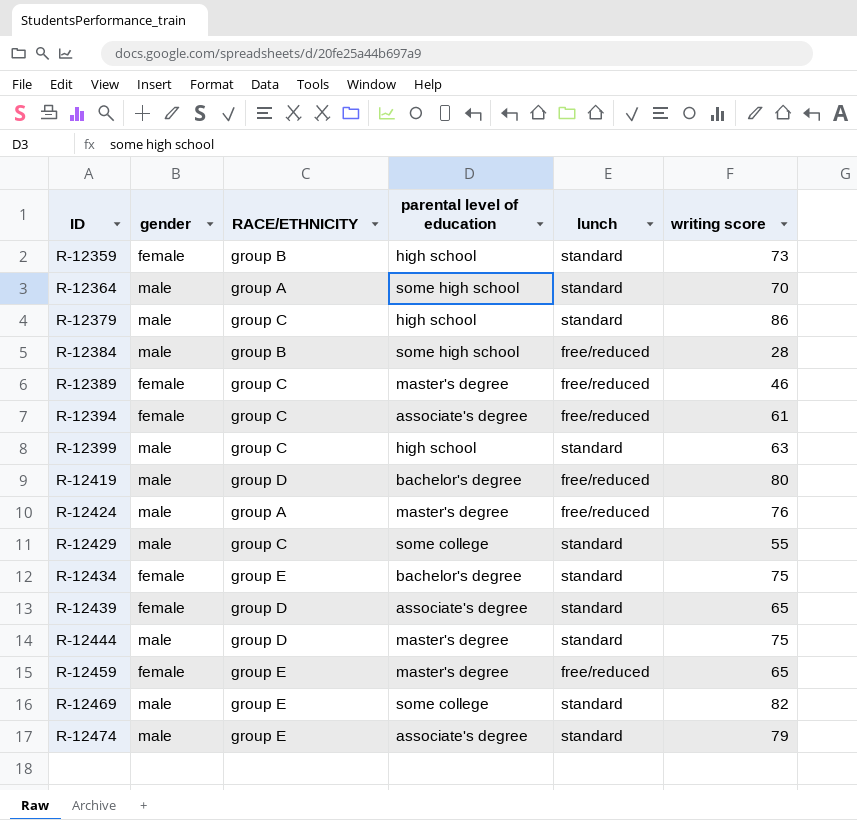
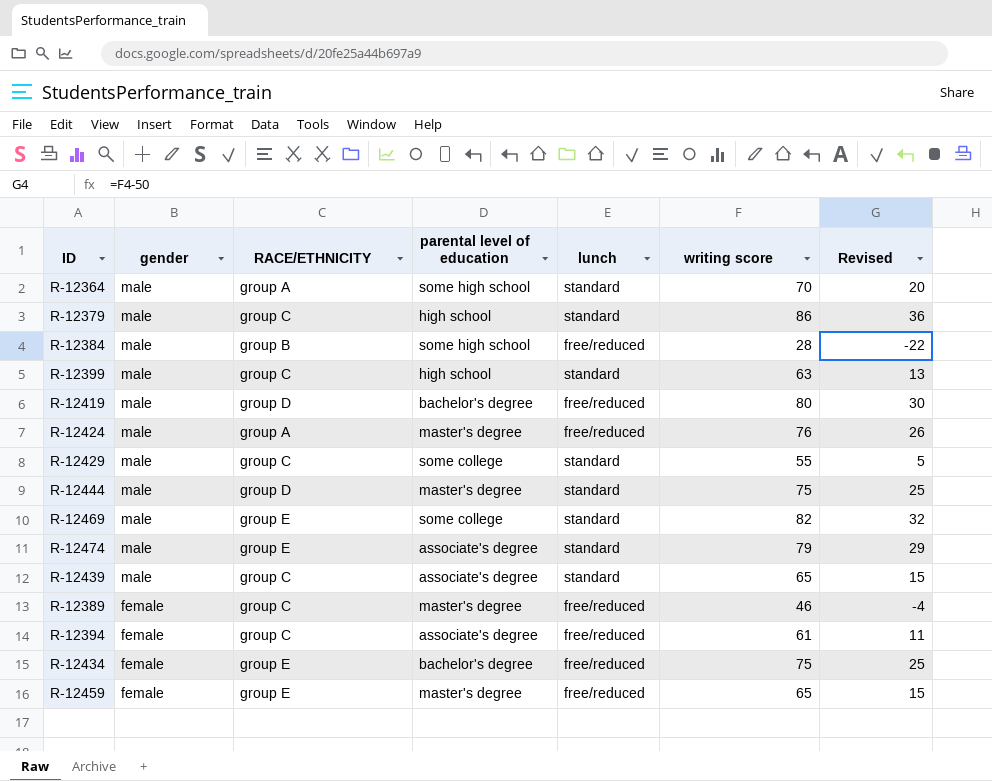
row order: ID ascending -> gender descending
column Revised | formula: none -> [writing score] - 50
row R-12359: female | group B | high school | standard | 73 -> none
R-12439 | gender: female -> male
R-12439 | RACE/ETHNICITY: group D -> group C
R-12434 | lunch: standard -> free/reduced

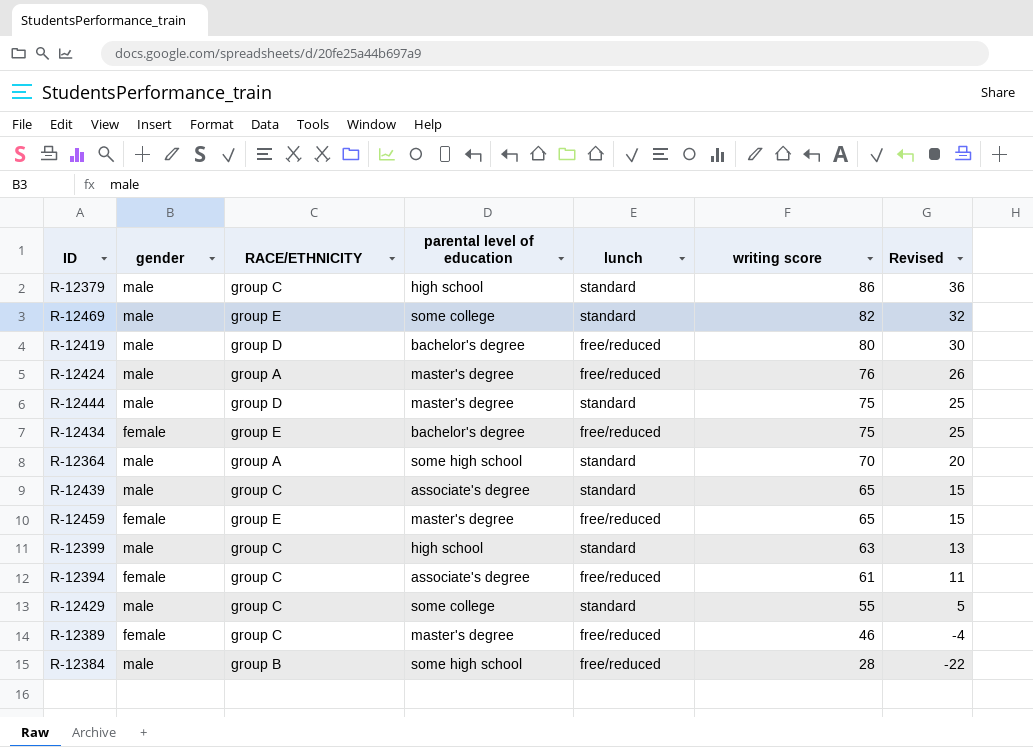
row order: gender descending -> writing score descending
row R-12474: male | group E | associate's degree | standard | 79 | 29 -> none

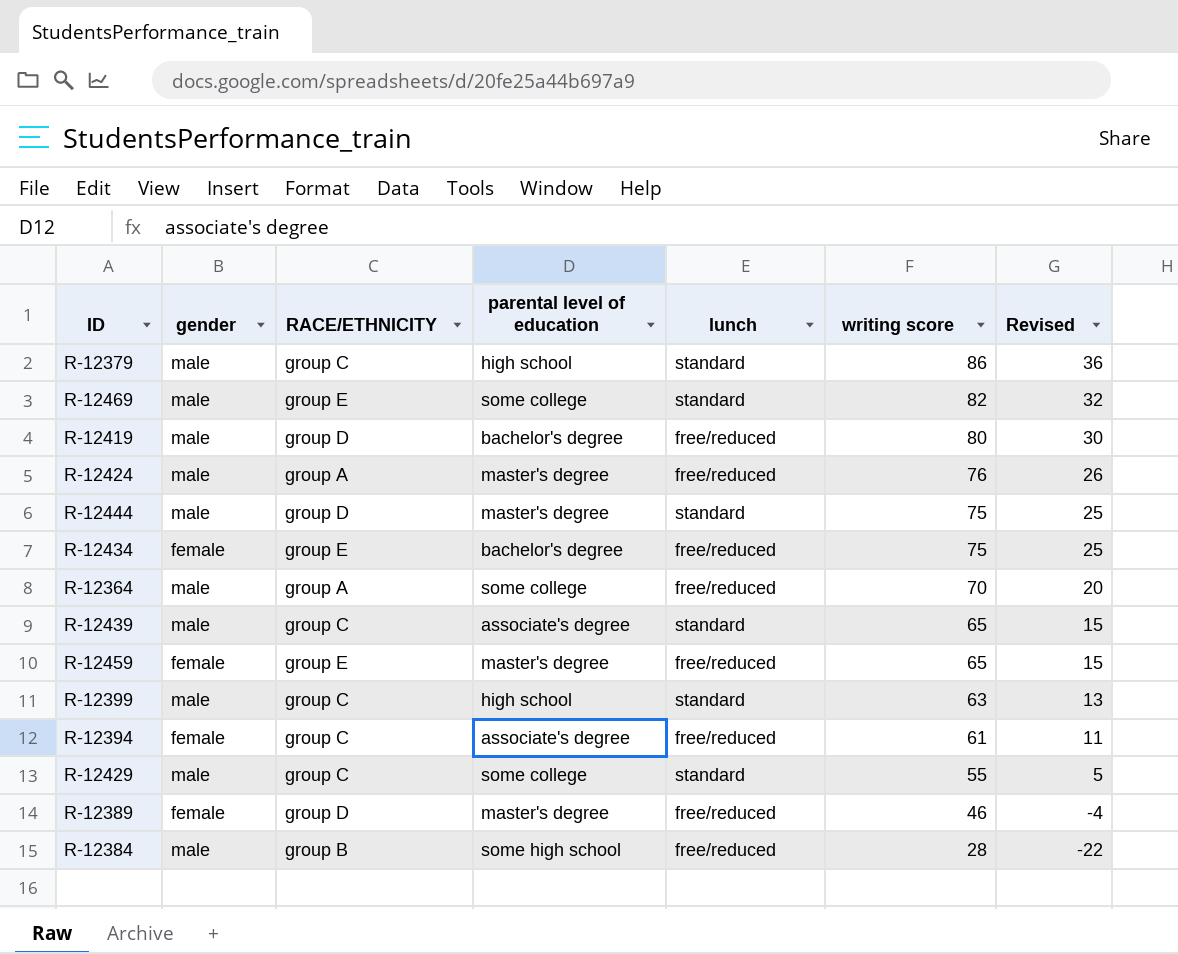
R-12364 | parental level of education: some high school -> some college
R-12364 | lunch: standard -> free/reduced
R-12389 | RACE/ETHNICITY: group C -> group D

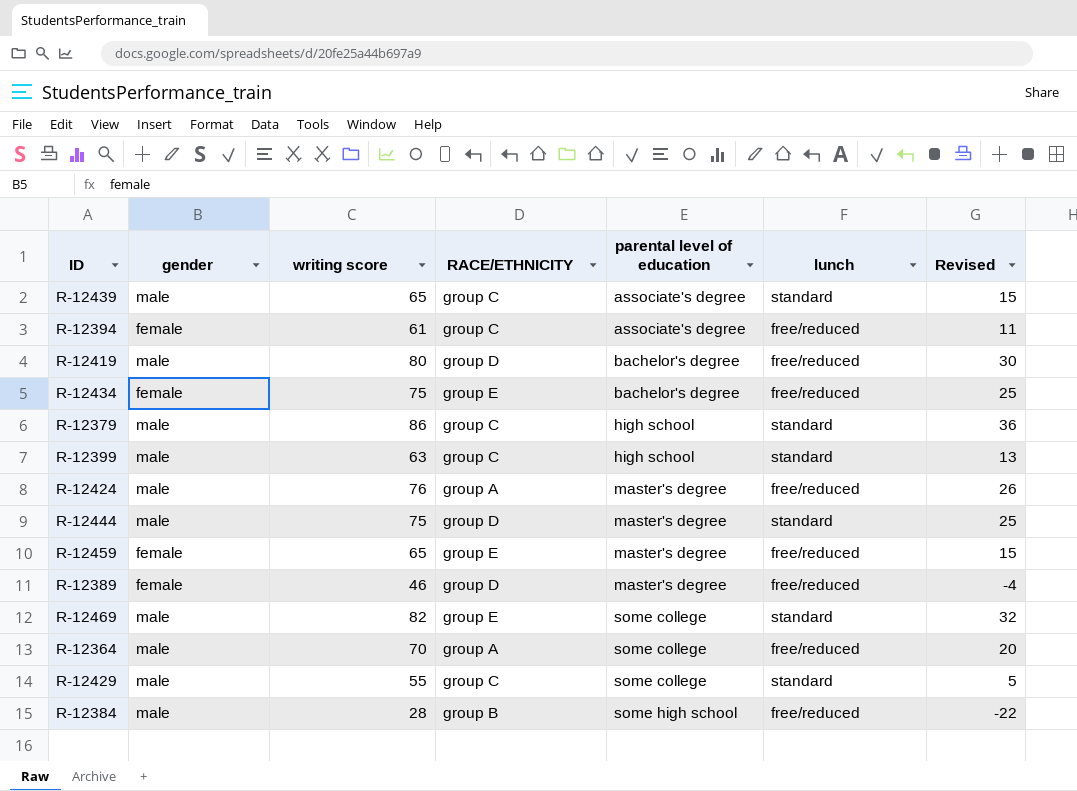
row order: writing score descending -> parental level of education ascending
column writing score | position: 6 -> 3

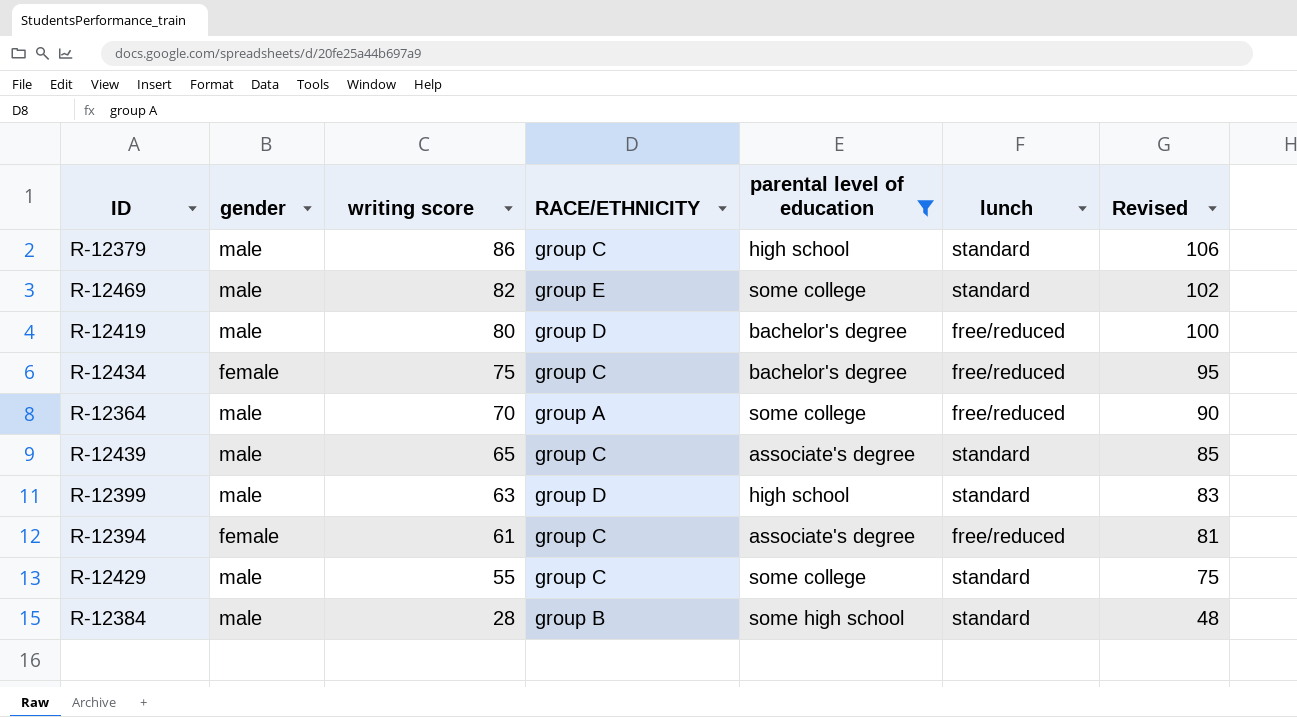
filter: none -> parental level of education != master's degree
row order: parental level of education ascending -> writing score descending
column Revised | formula: [writing score] - 50 -> [writing score] + 20
R-12434 | RACE/ETHNICITY: group E -> group C
R-12399 | RACE/ETHNICITY: group C -> group D
R-12384 | lunch: free/reduced -> standard

